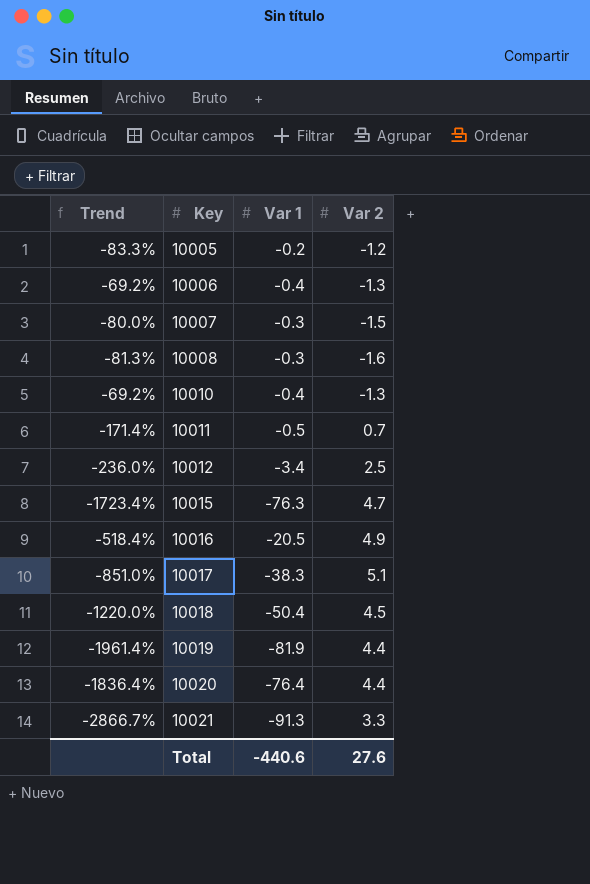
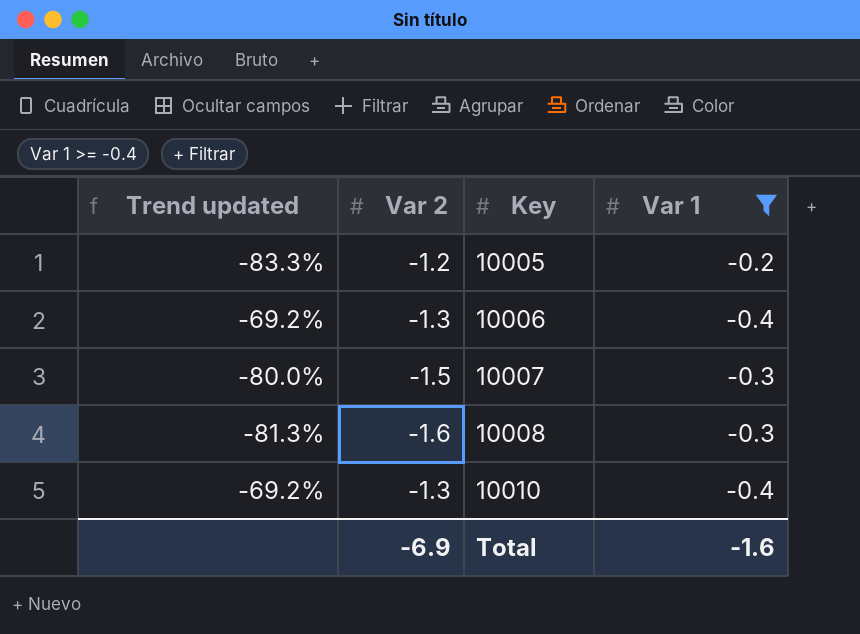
filter: none -> Var 1 >= -0.4
column name: Trend -> Trend updated
column Var 2 | position: 4 -> 2
Total | Var 2: 27.6 -> -6.9
Total | Var 1: -440.6 -> -1.6

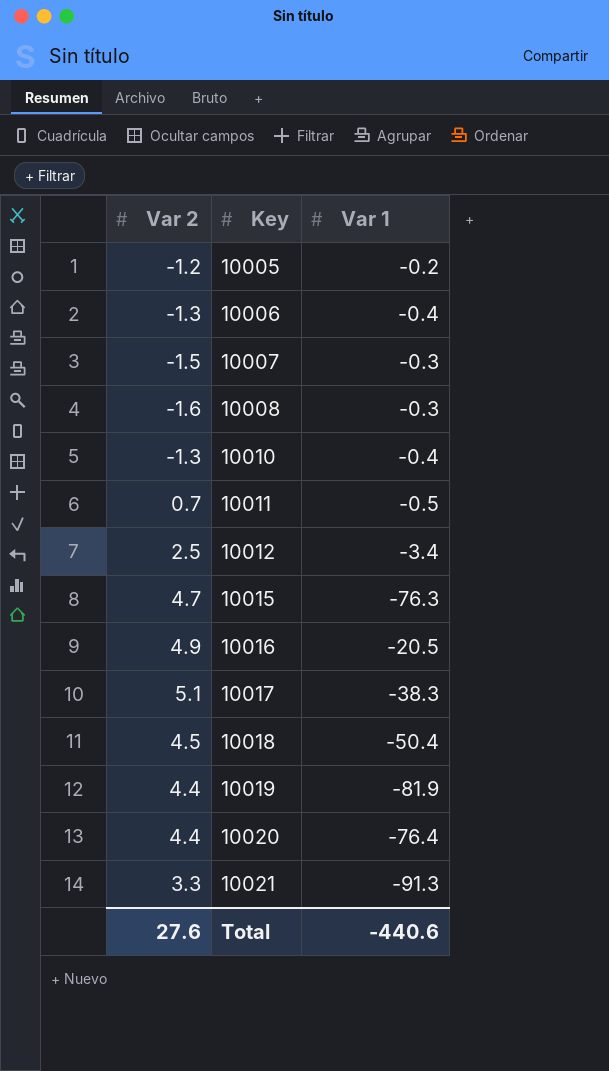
filter: Var 1 >= -0.4 -> none
column Trend updated | formula: ([Var 1] - [Var 2]) / [Var 2] -> none
Total | Var 2: -6.9 -> 27.6
Total | Var 1: -1.6 -> -440.6

